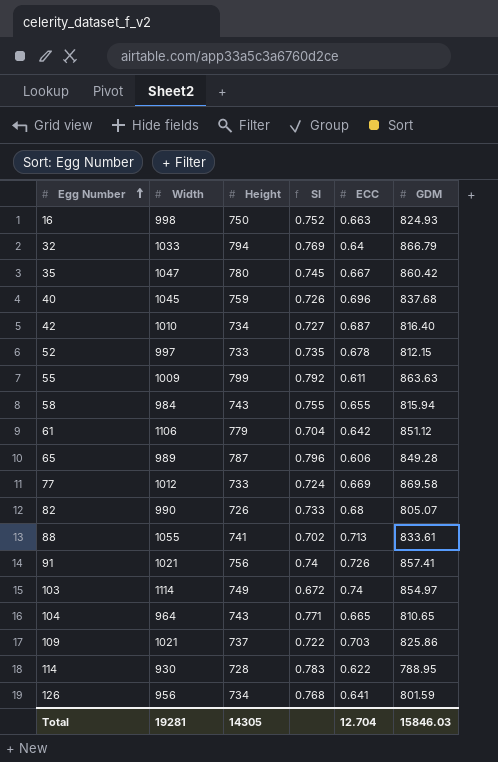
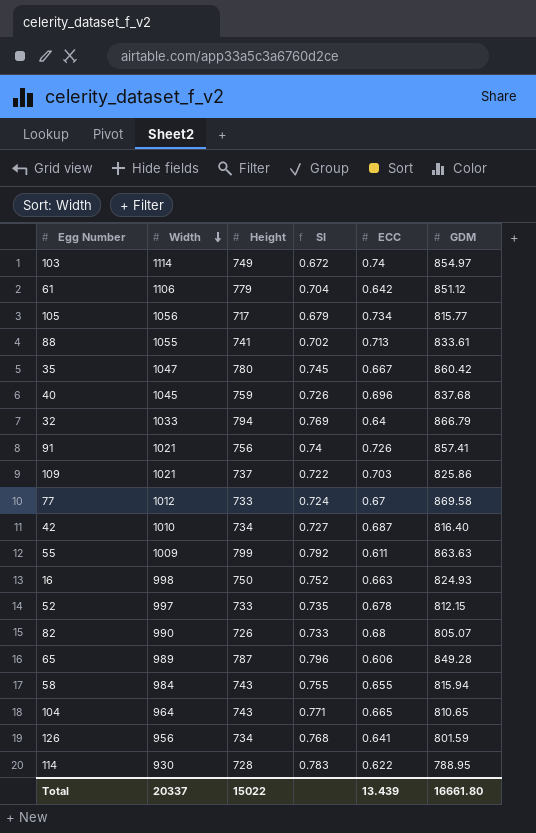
row order: Egg Number ascending -> Width descending
row 105: none -> 1056 | 717 | 0.679 | 0.734 | 815.77
77 | ECC: 0.669 -> 0.67
Total | Width: 19281 -> 20337
Total | Height: 14305 -> 15022
Total | ECC: 12.704 -> 13.439
Total | GDM: 15846.03 -> 16661.80

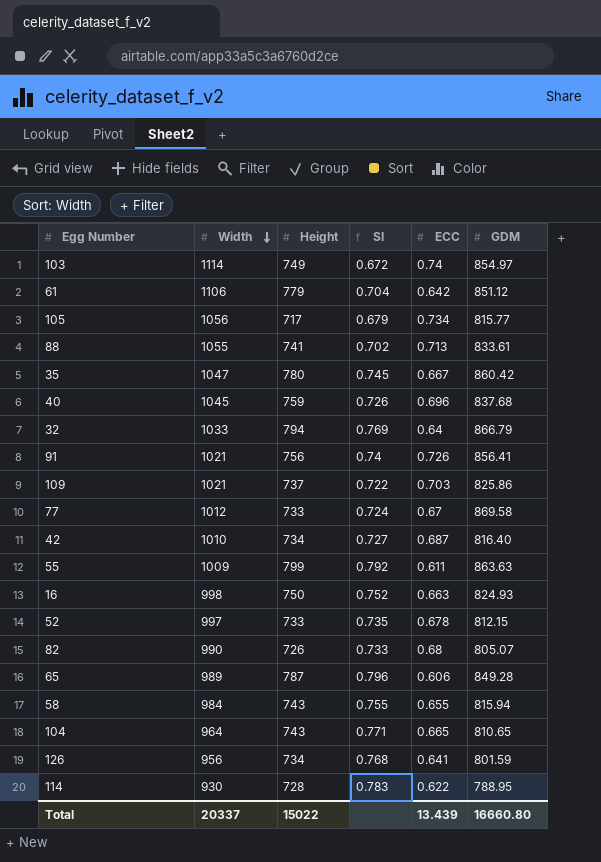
91 | GDM: 857.41 -> 856.41
Total | GDM: 16661.80 -> 16660.80

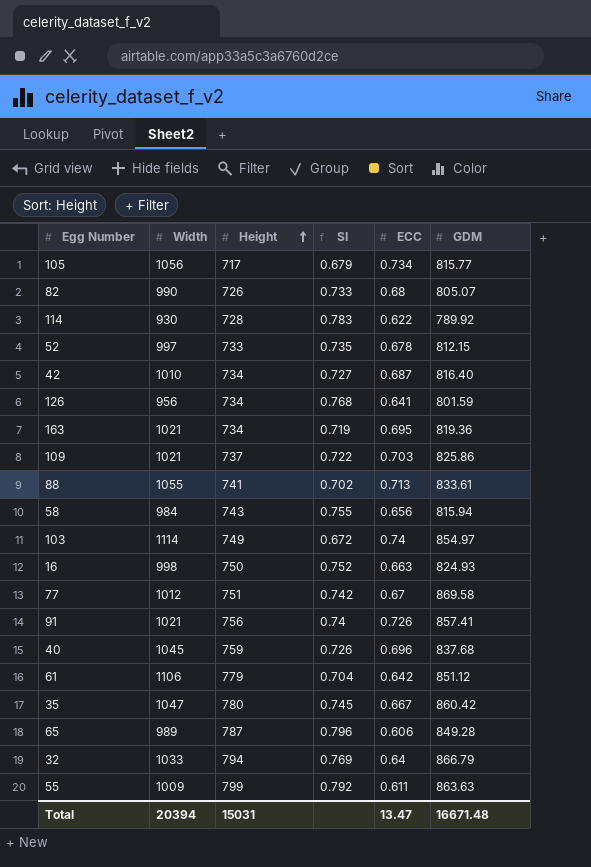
row order: Width descending -> Height ascending
row 104: 964 | 743 | 0.771 | 0.665 | 810.65 -> none
114 | GDM: 788.95 -> 789.92
row 163: none -> 1021 | 734 | 0.719 | 0.695 | 819.36
58 | ECC: 0.655 -> 0.656
77 | Height: 733 -> 751
77 | SI: 0.724 -> 0.742
91 | GDM: 856.41 -> 857.41
Total | Width: 20337 -> 20394
Total | Height: 15022 -> 15031
Total | ECC: 13.439 -> 13.47
Total | GDM: 16660.80 -> 16671.48

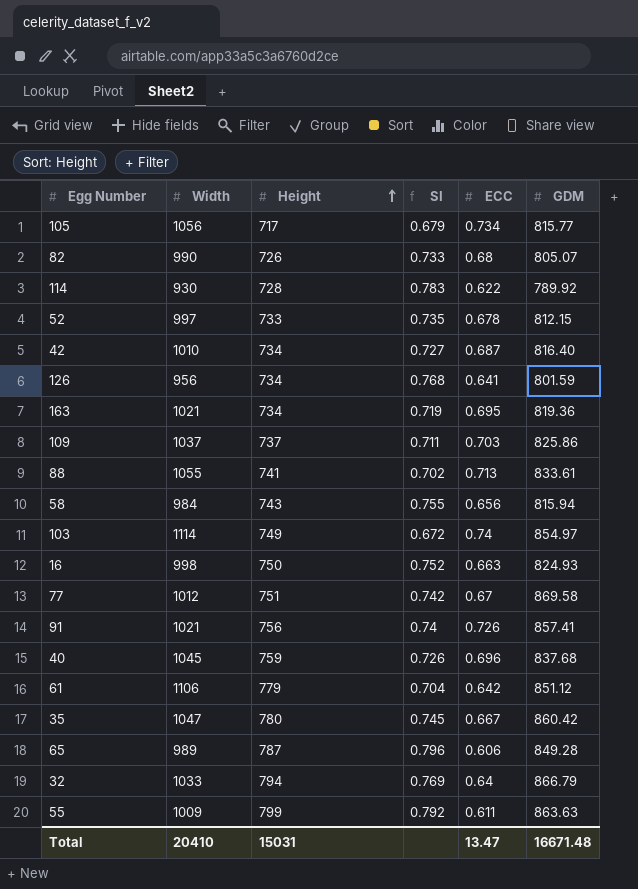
109 | Width: 1021 -> 1037
109 | SI: 0.722 -> 0.711
Total | Width: 20394 -> 20410

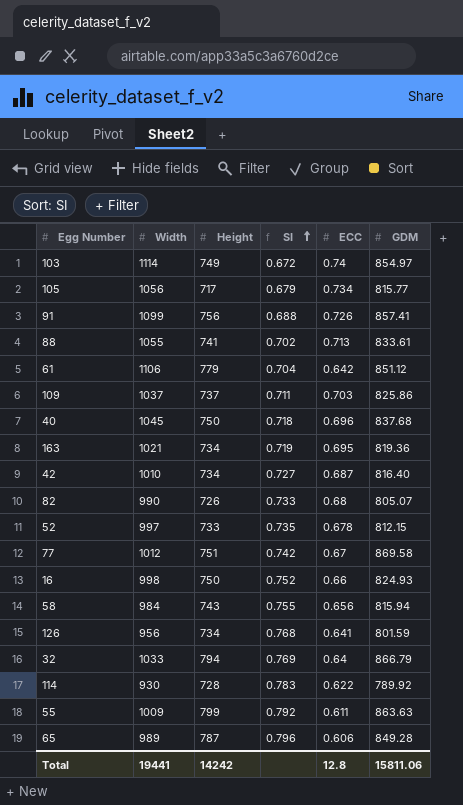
row order: Height ascending -> SI ascending
row 35: 1047 | 780 | 0.745 | 0.667 | 860.42 -> none
91 | Width: 1021 -> 1099
91 | SI: 0.74 -> 0.688
40 | Height: 759 -> 750
40 | SI: 0.726 -> 0.718
16 | ECC: 0.663 -> 0.66
Total | Width: 20410 -> 19441
Total | Height: 15031 -> 14242
Total | ECC: 13.47 -> 12.8
Total | GDM: 16671.48 -> 15811.06

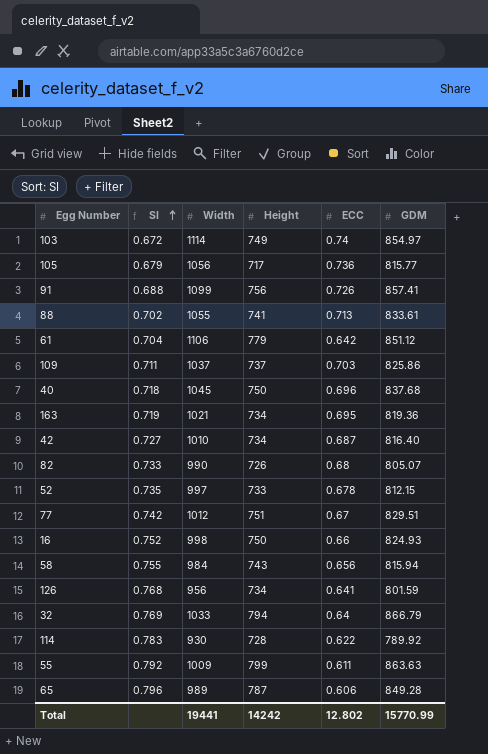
column SI | position: 4 -> 2
105 | ECC: 0.734 -> 0.736
77 | GDM: 869.58 -> 829.51
Total | ECC: 12.8 -> 12.802
Total | GDM: 15811.06 -> 15770.99

